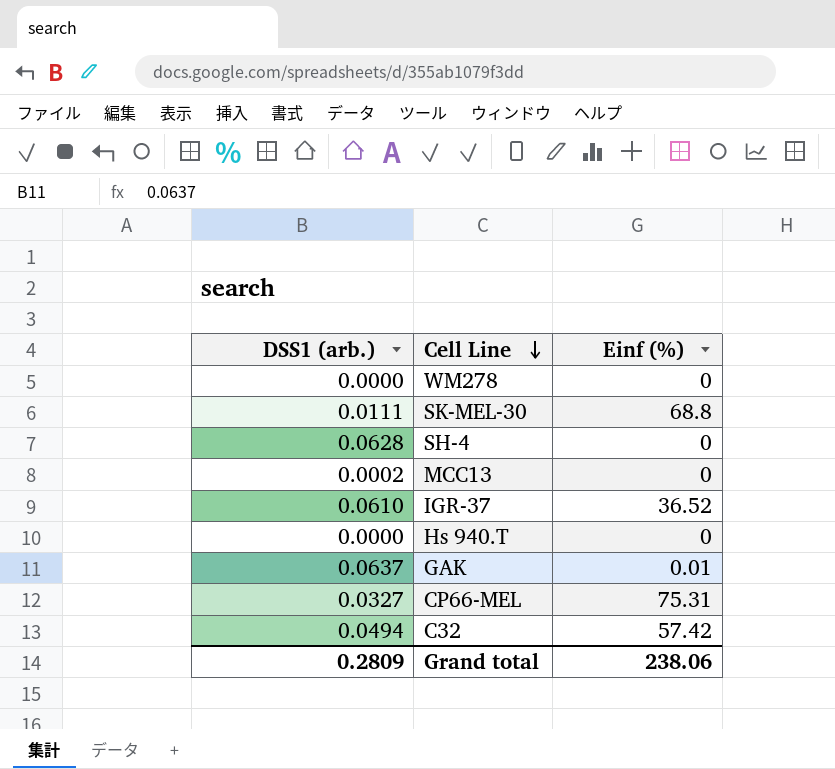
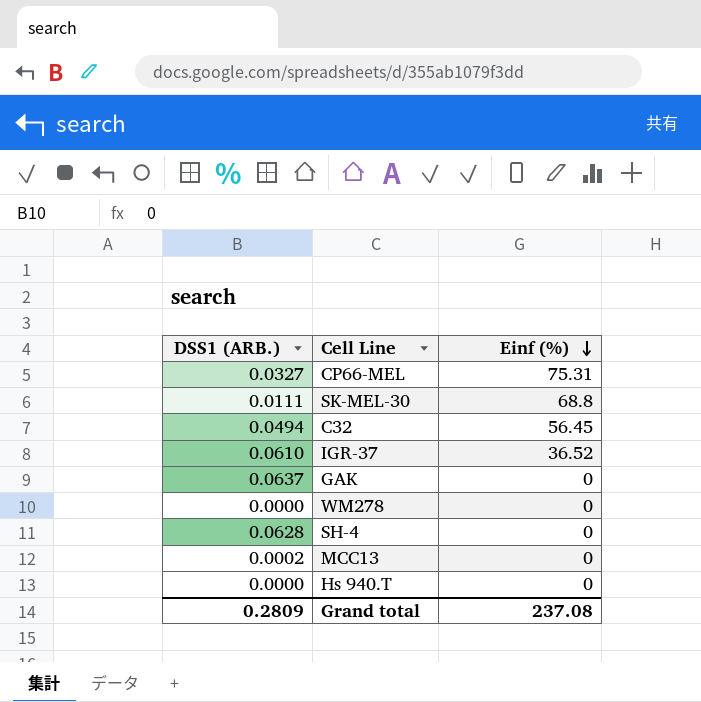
row order: Cell Line descending -> Einf (%) descending
column name: DSS1 (arb.) -> DSS1 (ARB.)
C32 | Einf (%): 57.42 -> 56.45
GAK | Einf (%): 0.01 -> 0
Grand total | Einf (%): 238.06 -> 237.08

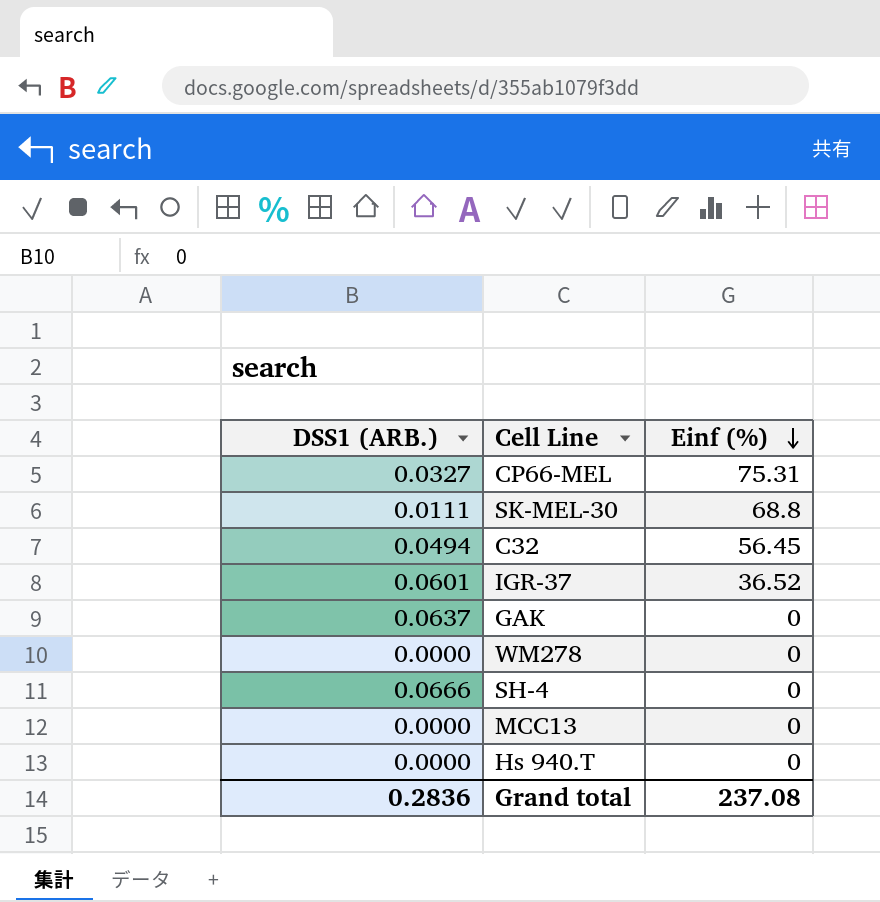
IGR-37 | DSS1 (ARB.): 0.0610 -> 0.0601
SH-4 | DSS1 (ARB.): 0.0628 -> 0.0666
MCC13 | DSS1 (ARB.): 0.0002 -> 0.0000
Grand total | DSS1 (ARB.): 0.2809 -> 0.2836

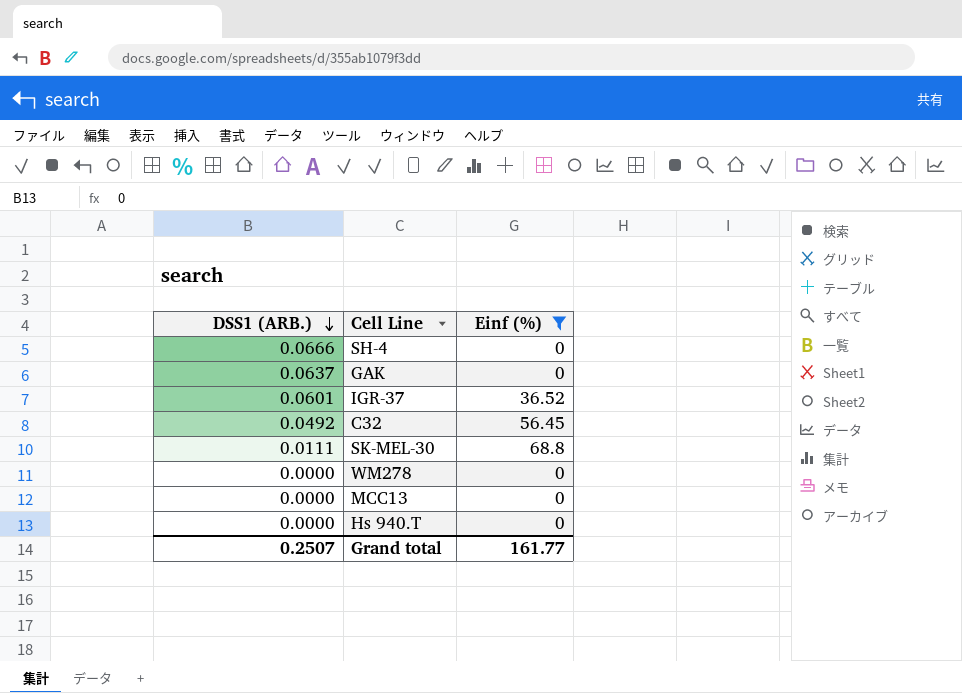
filter: none -> Einf (%) != 75.31
row order: Einf (%) descending -> DSS1 (ARB.) descending
C32 | DSS1 (ARB.): 0.0494 -> 0.0492
Grand total | DSS1 (ARB.): 0.2836 -> 0.2507
Grand total | Einf (%): 237.08 -> 161.77

